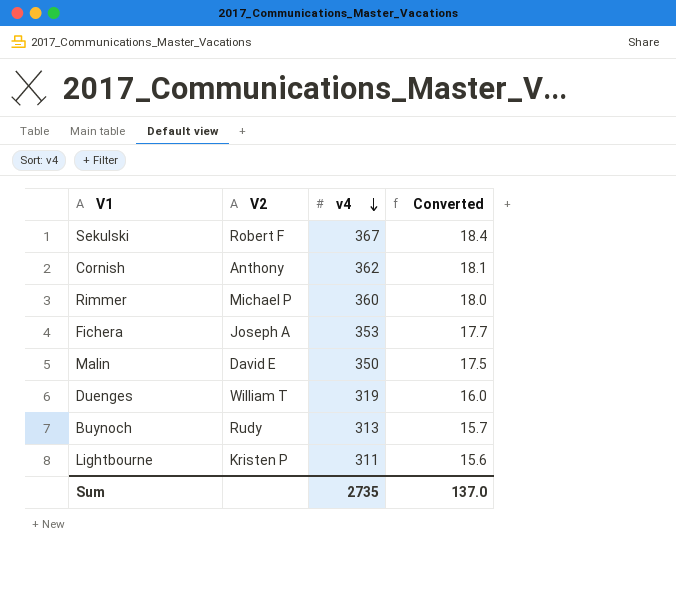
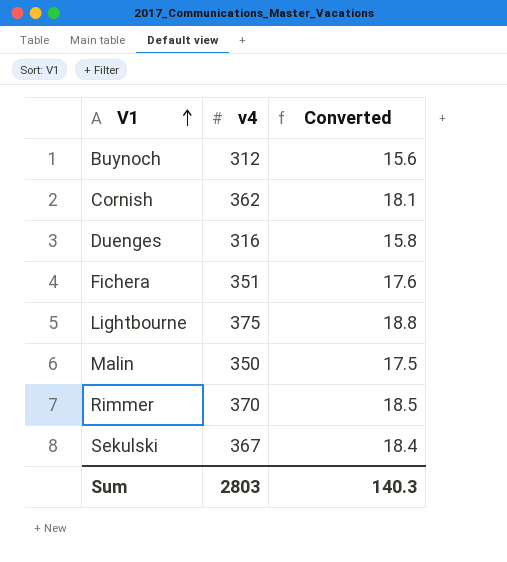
row order: v4 descending -> V1 ascending
column V2 | position: 2 -> none
Buynoch | v4: 313 -> 312
Buynoch | Converted: 15.7 -> 15.6
Duenges | v4: 319 -> 316
Duenges | Converted: 16.0 -> 15.8
Fichera | v4: 353 -> 351
Fichera | Converted: 17.7 -> 17.6
Lightbourne | v4: 311 -> 375
Lightbourne | Converted: 15.6 -> 18.8
Rimmer | v4: 360 -> 370
Rimmer | Converted: 18.0 -> 18.5
Sum | v4: 2735 -> 2803
Sum | Converted: 137.0 -> 140.3

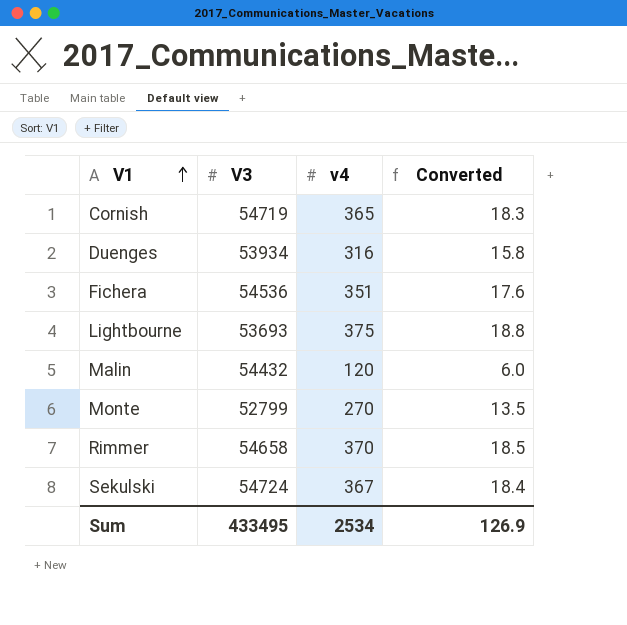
column V3 | position: none -> 2
row Buynoch: 312 | 15.6 -> none
Cornish | v4: 362 -> 365
Cornish | Converted: 18.1 -> 18.3
Malin | v4: 350 -> 120
Malin | Converted: 17.5 -> 6.0
row Monte: none -> 52799 | 270 | 13.5
Sum | v4: 2803 -> 2534
Sum | Converted: 140.3 -> 126.9

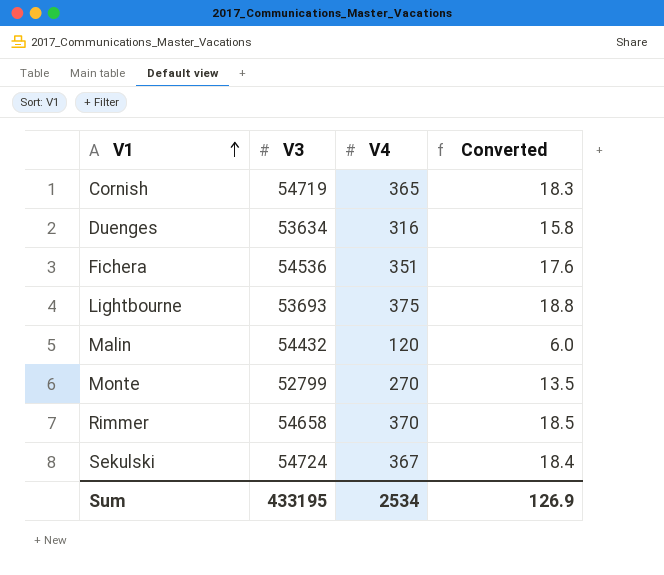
column name: v4 -> V4
Duenges | V3: 53934 -> 53634
Sum | V3: 433495 -> 433195

